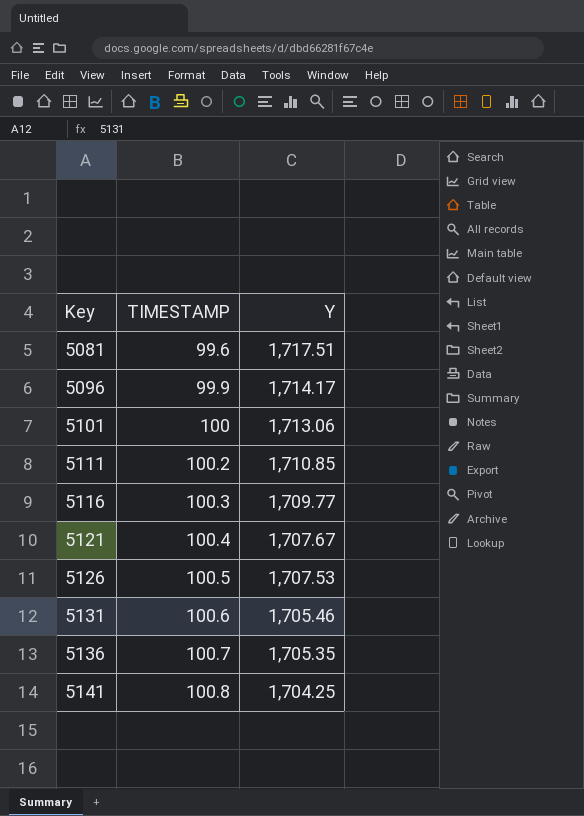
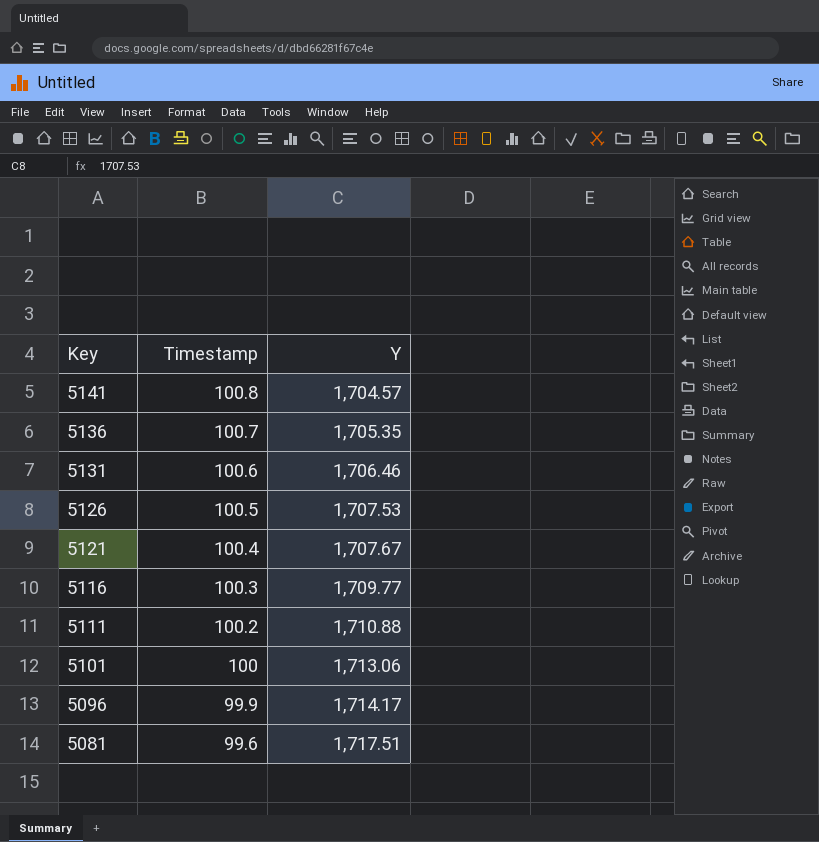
row order: Key ascending -> Key descending
column name: TIMESTAMP -> Timestamp
5141 | Y: 1,704.25 -> 1,704.57
5131 | Y: 1,705.46 -> 1,706.46
5111 | Y: 1,710.85 -> 1,710.88

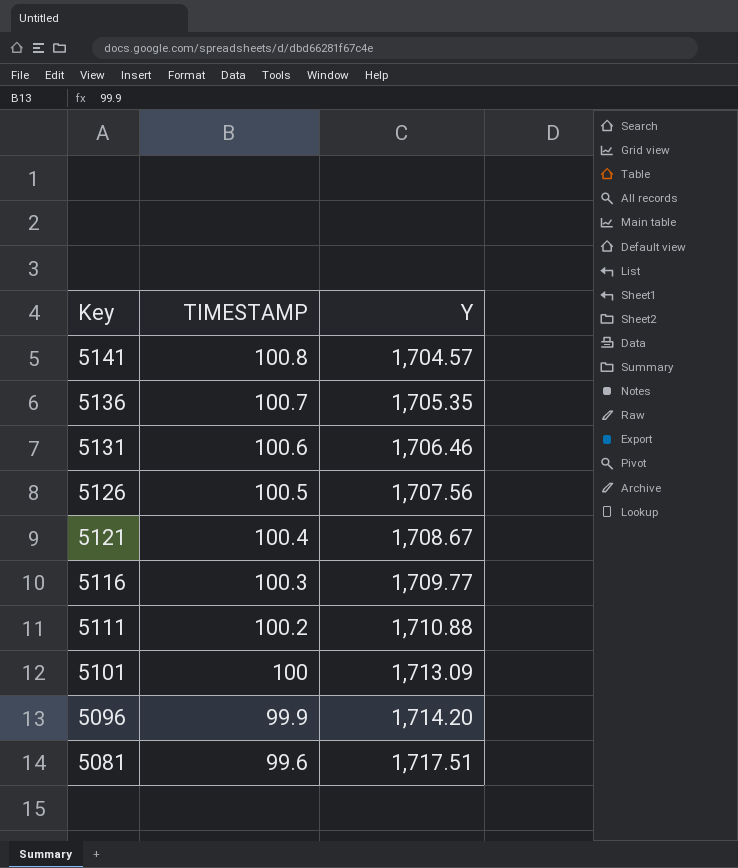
column name: Timestamp -> TIMESTAMP
5126 | Y: 1,707.53 -> 1,707.56
5121 | Y: 1,707.67 -> 1,708.67
5101 | Y: 1,713.06 -> 1,713.09
5096 | Y: 1,714.17 -> 1,714.20

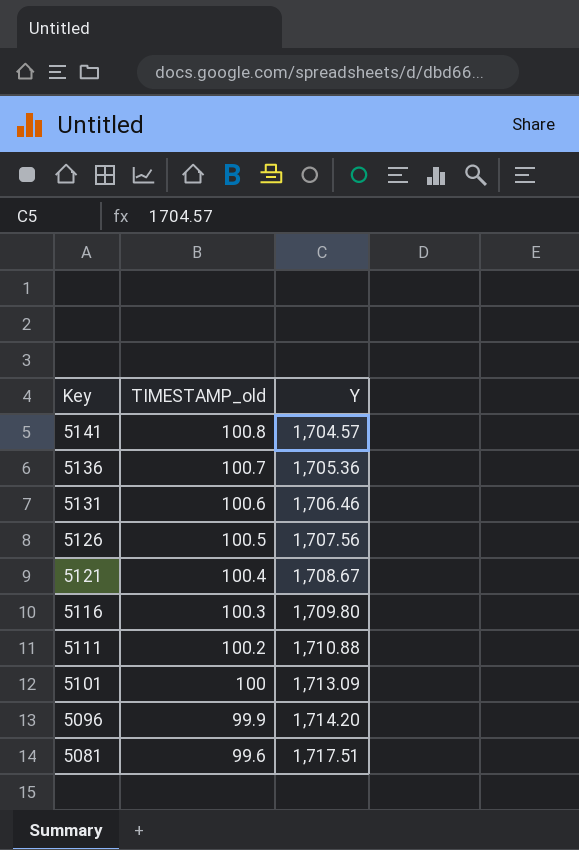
column name: TIMESTAMP -> TIMESTAMP_old
5136 | Y: 1,705.35 -> 1,705.36
5116 | Y: 1,709.77 -> 1,709.80

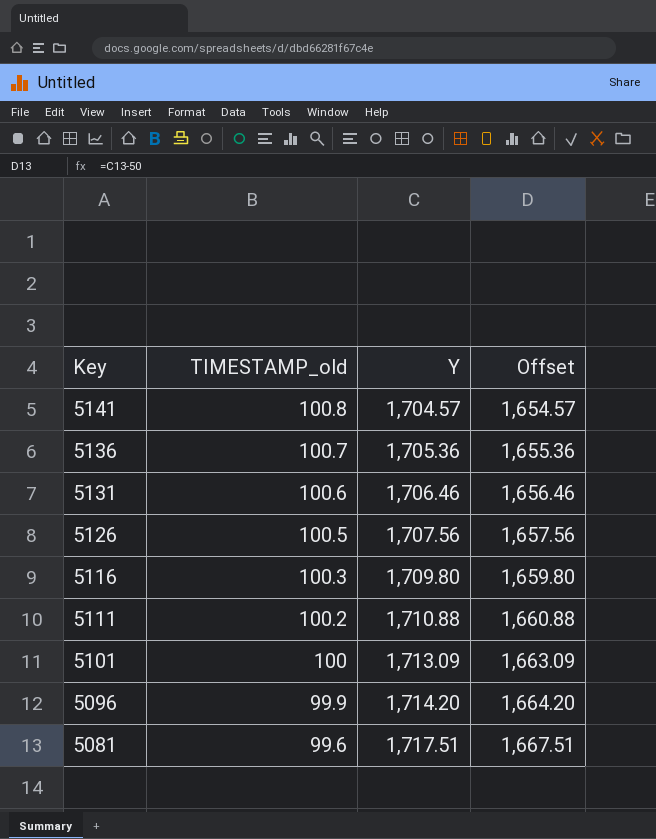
column Offset | formula: none -> [Y] - 50
row 5121: 100.4 | 1,708.67 -> none

